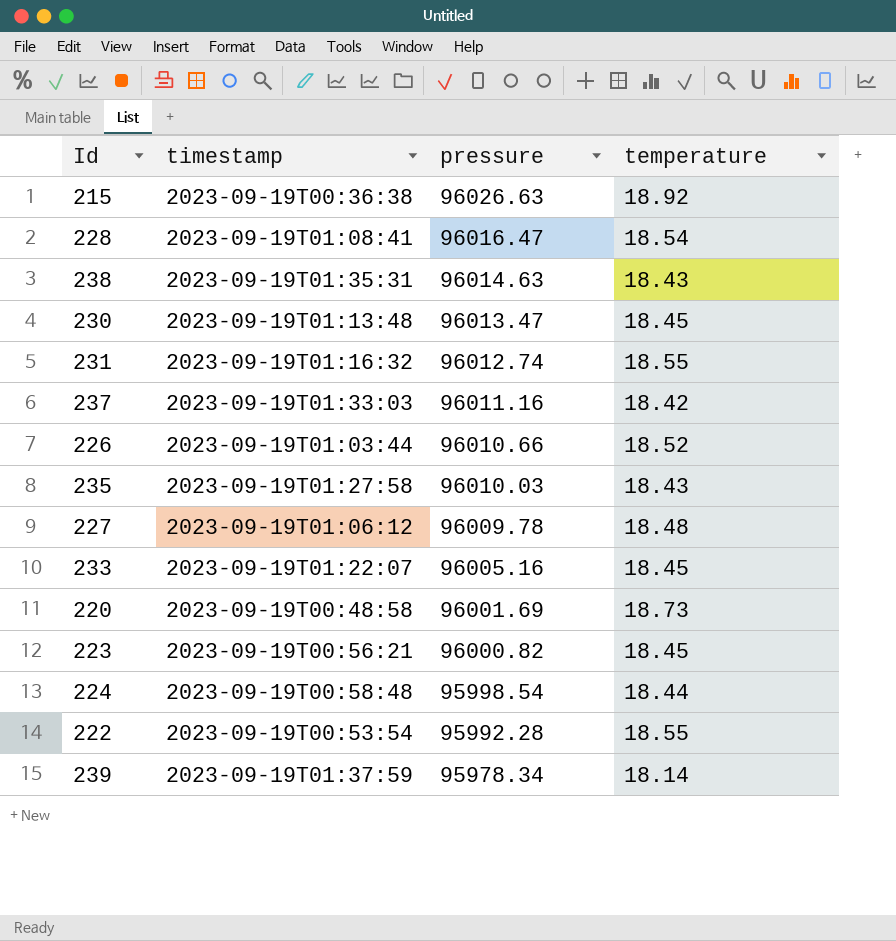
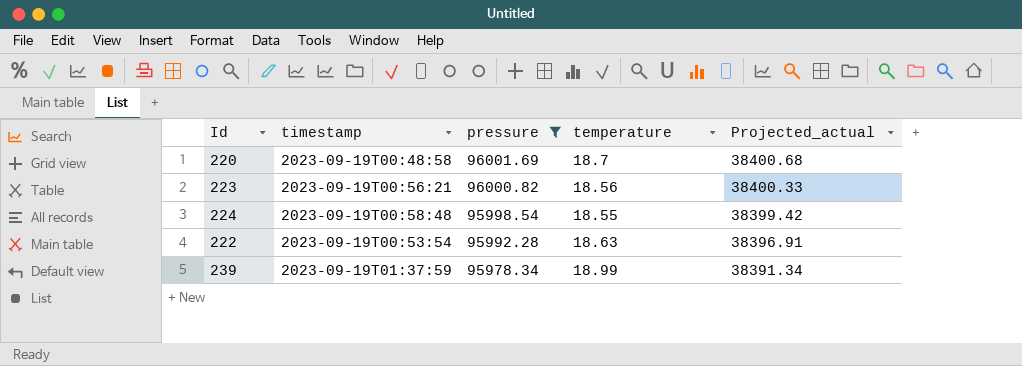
filter: none -> pressure <= 96001.69
column Projected_actual | formula: none -> [pressure] * 0.4
220 | temperature: 18.73 -> 18.7
223 | temperature: 18.45 -> 18.56
224 | temperature: 18.44 -> 18.55
222 | temperature: 18.55 -> 18.63
239 | temperature: 18.14 -> 18.99

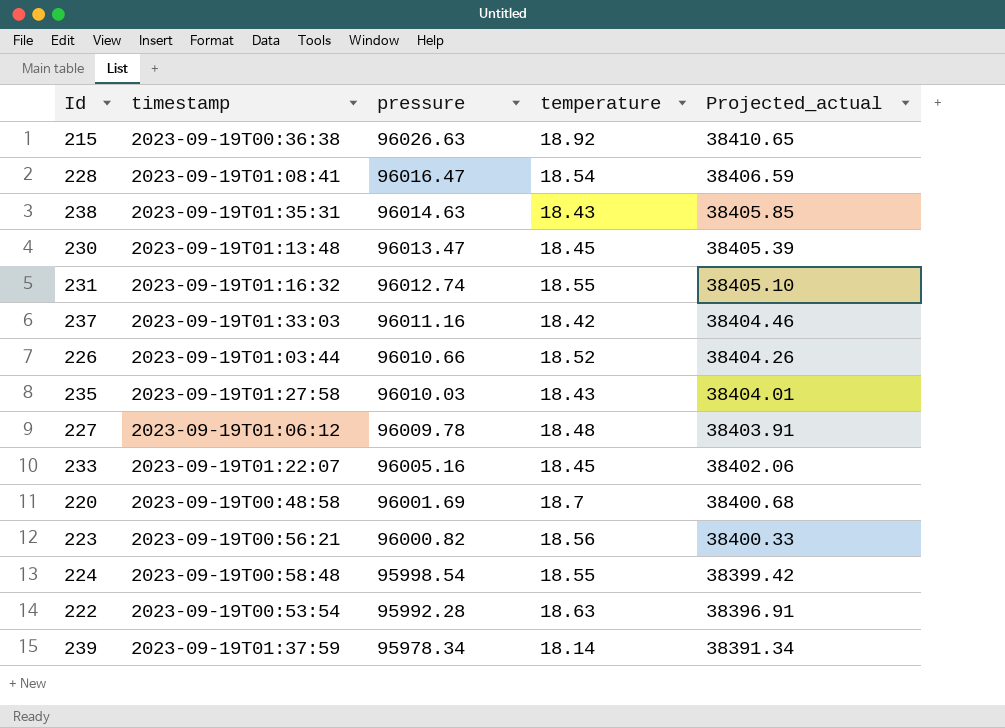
filter: pressure <= 96001.69 -> none
239 | temperature: 18.99 -> 18.14

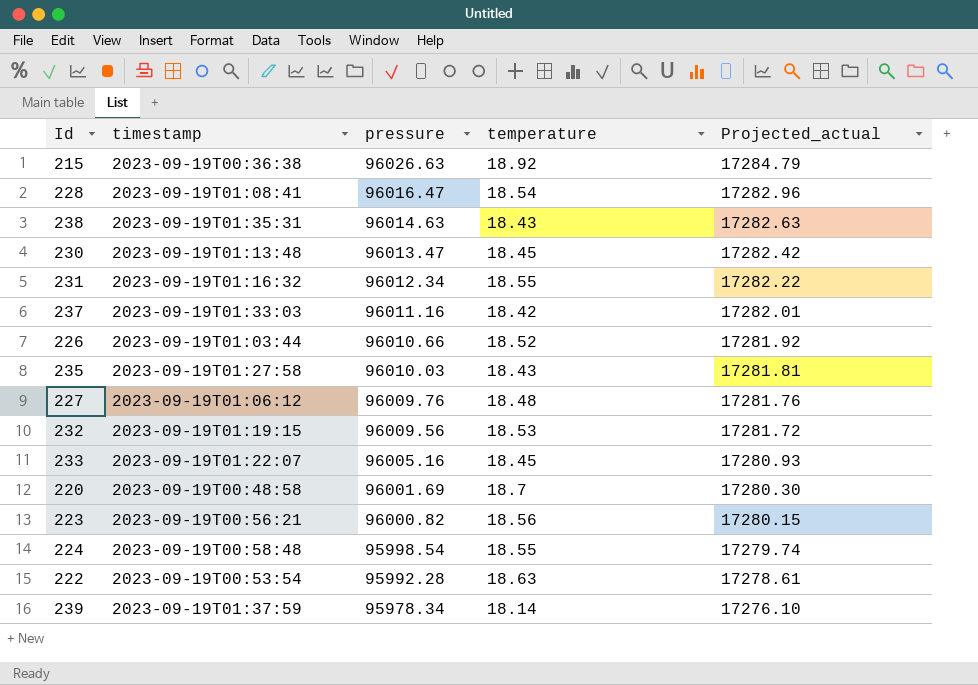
column Projected_actual | formula: [pressure] * 0.4 -> [pressure] * 0.18
231 | pressure: 96012.74 -> 96012.34
227 | pressure: 96009.78 -> 96009.76
row 232: none -> 2023-09-19T01:19:15 | 96009.56 | 18.53 | 17281.72

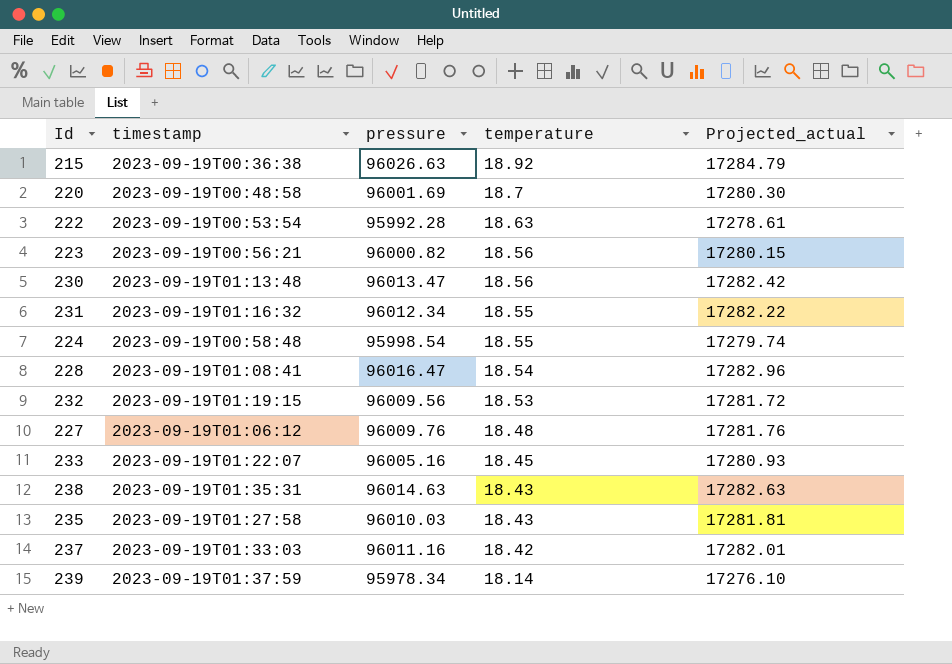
row order: pressure descending -> temperature descending
row 226: 2023-09-19T01:03:44 | 96010.66 | 18.52 | 17281.92 -> none
230 | temperature: 18.45 -> 18.56

